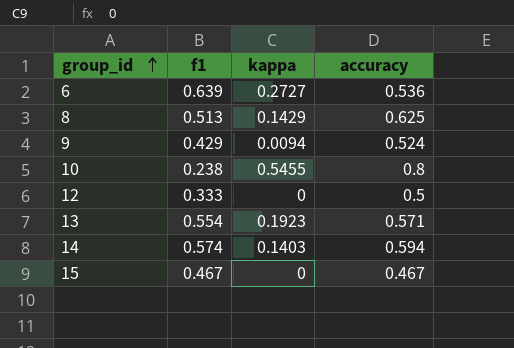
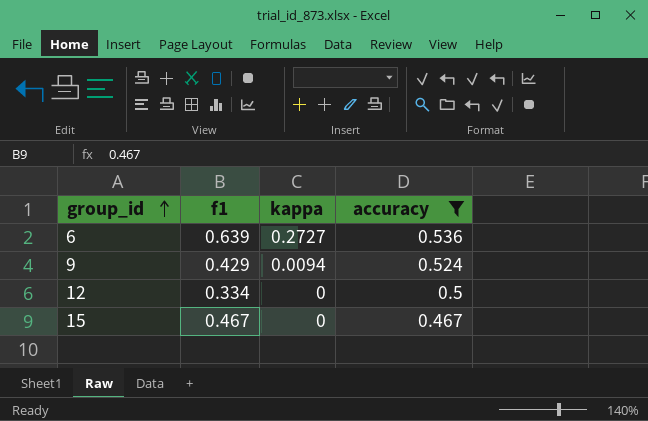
filter: none -> accuracy <= 0.536
12 | f1: 0.333 -> 0.334

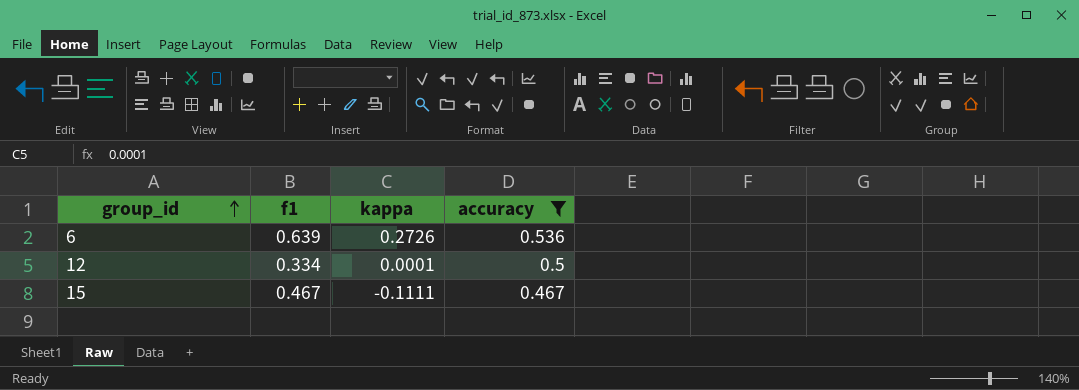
row 9: 0.429 | 0.0094 | 0.524 -> none
6 | kappa: 0.2727 -> 0.2726
12 | kappa: 0 -> 0.0001
15 | kappa: 0 -> -0.1111

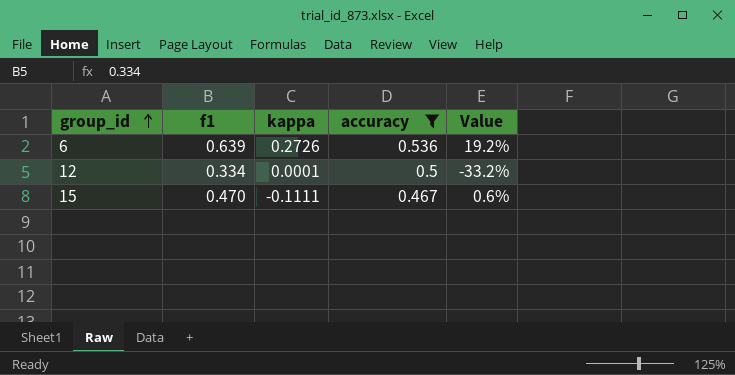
column Value | formula: none -> ([f1] - [accuracy]) / [accuracy]
15 | f1: 0.467 -> 0.470

